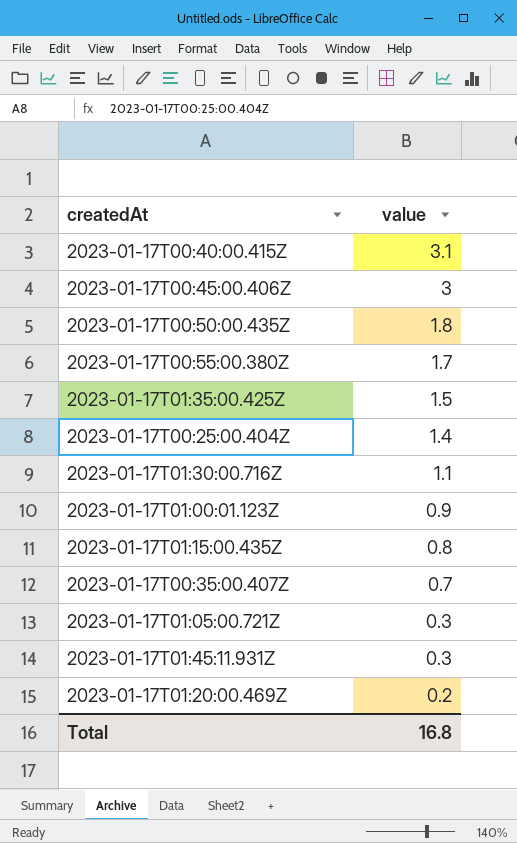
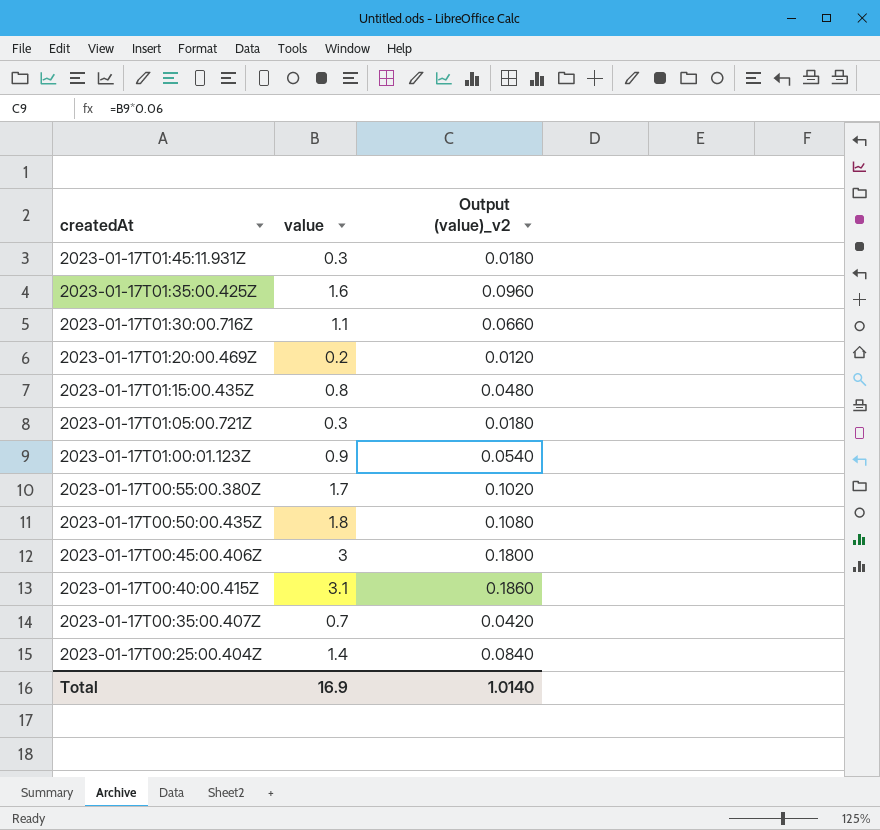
row order: value descending -> createdAt descending
column Output (value)_v2 | formula: none -> [value] * 0.06
2023-01-17T01:35:00.425Z | value: 1.5 -> 1.6
Total | value: 16.8 -> 16.9

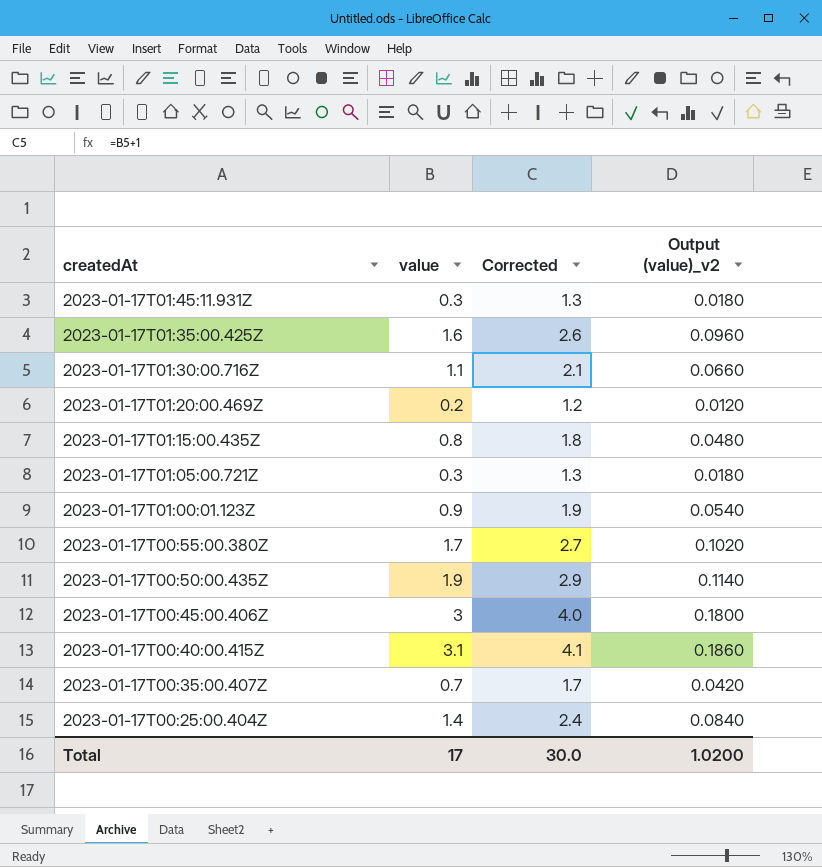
column Corrected | formula: none -> [value] + 1
2023-01-17T00:50:00.435Z | value: 1.8 -> 1.9
2023-01-17T00:50:00.435Z | Output (value)_v2: 0.1080 -> 0.1140
Total | value: 16.9 -> 17
Total | Output (value)_v2: 1.0140 -> 1.0200

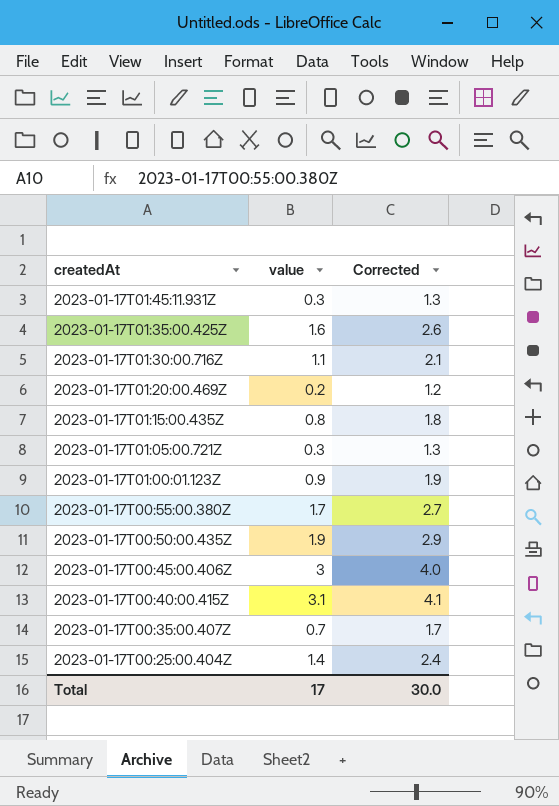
column Output (value)_v2 | formula: [value] * 0.06 -> none

